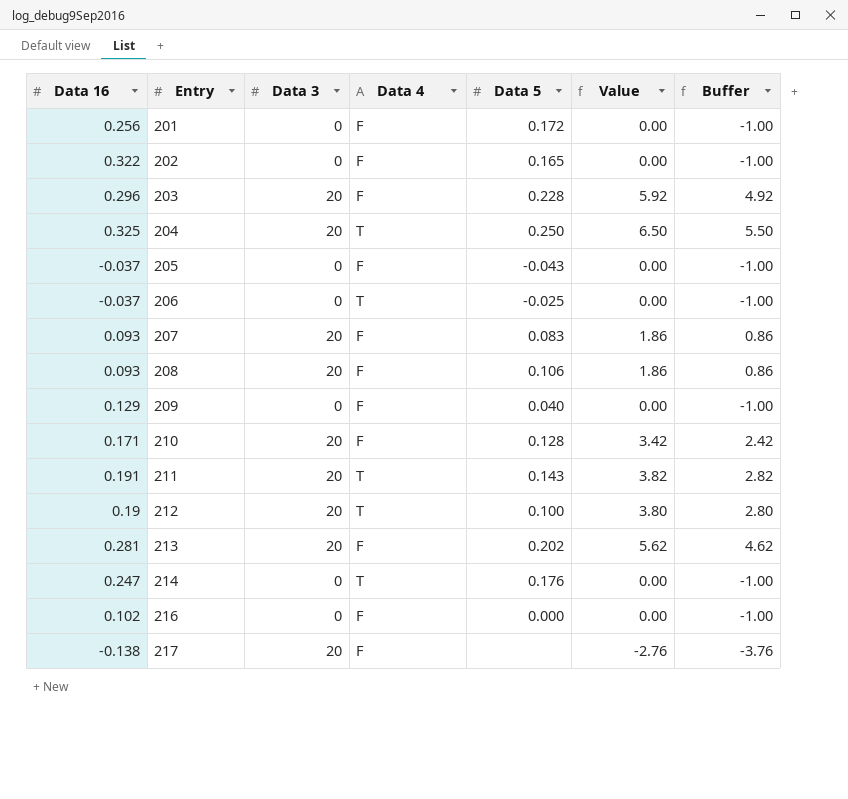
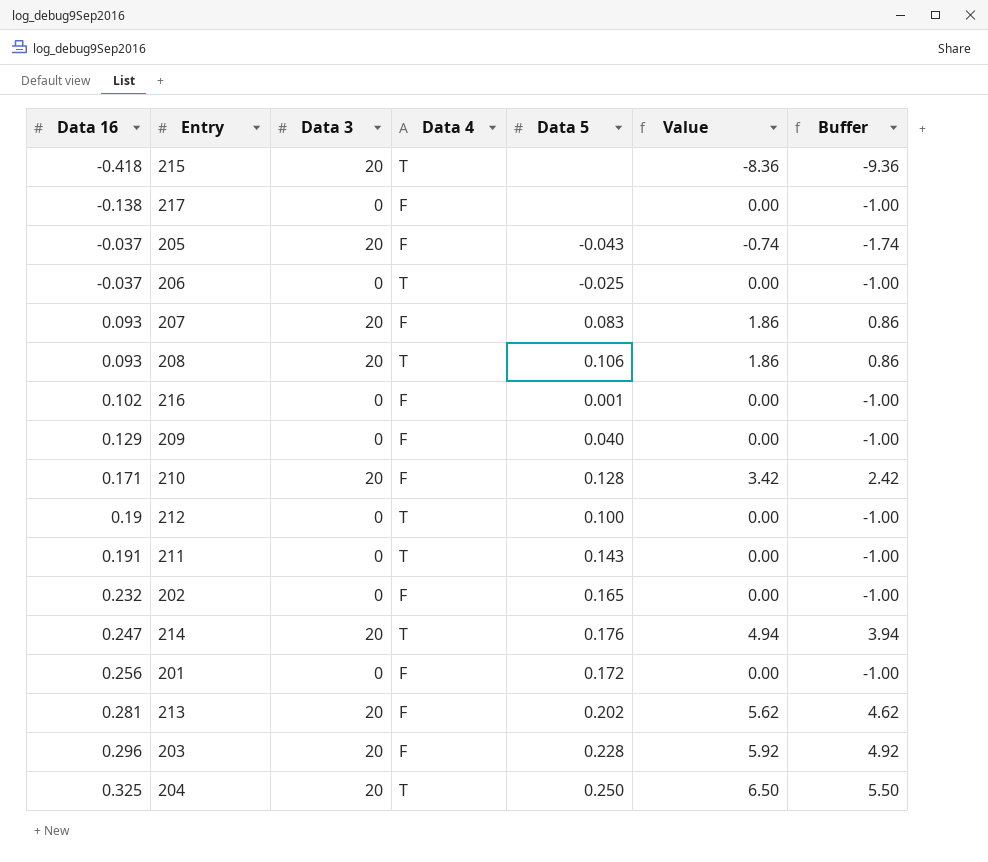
row order: Entry ascending -> Data 16 ascending
row 215: none -> -0.418 | 20 | T | none | -8.36 | -9.36
217 | Data 3: 20 -> 0
217 | Value: -2.76 -> 0.00
217 | Buffer: -3.76 -> -1.00
205 | Data 3: 0 -> 20
205 | Value: 0.00 -> -0.74
205 | Buffer: -1.00 -> -1.74
208 | Data 4: F -> T
216 | Data 5: 0.000 -> 0.001
212 | Data 3: 20 -> 0
212 | Value: 3.80 -> 0.00
212 | Buffer: 2.80 -> -1.00
211 | Data 3: 20 -> 0
211 | Value: 3.82 -> 0.00
211 | Buffer: 2.82 -> -1.00
202 | Data 16: 0.322 -> 0.232
214 | Data 3: 0 -> 20
214 | Value: 0.00 -> 4.94
214 | Buffer: -1.00 -> 3.94

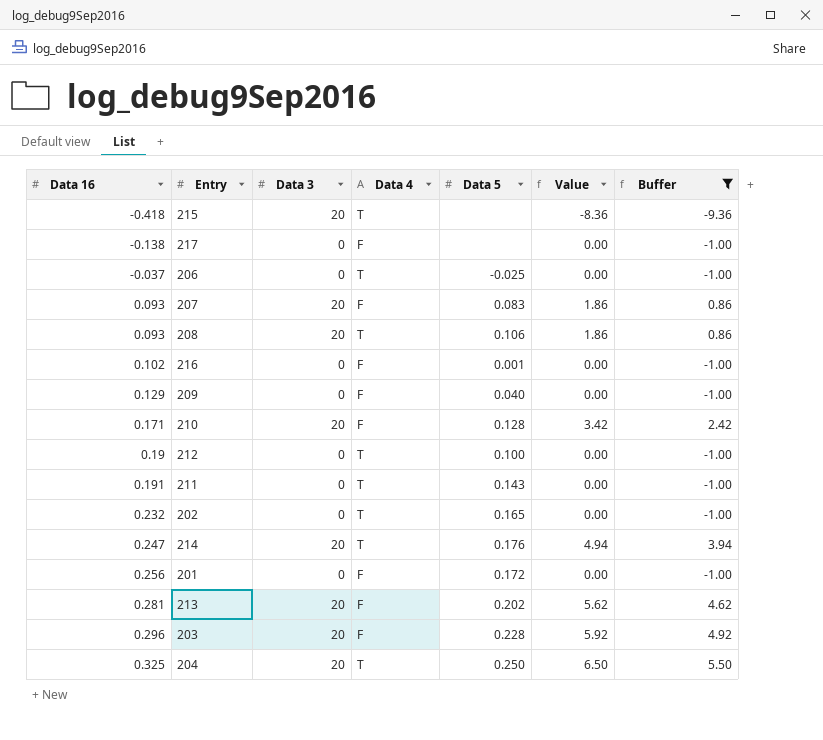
filter: none -> Buffer != -1.74
202 | Data 4: F -> T

